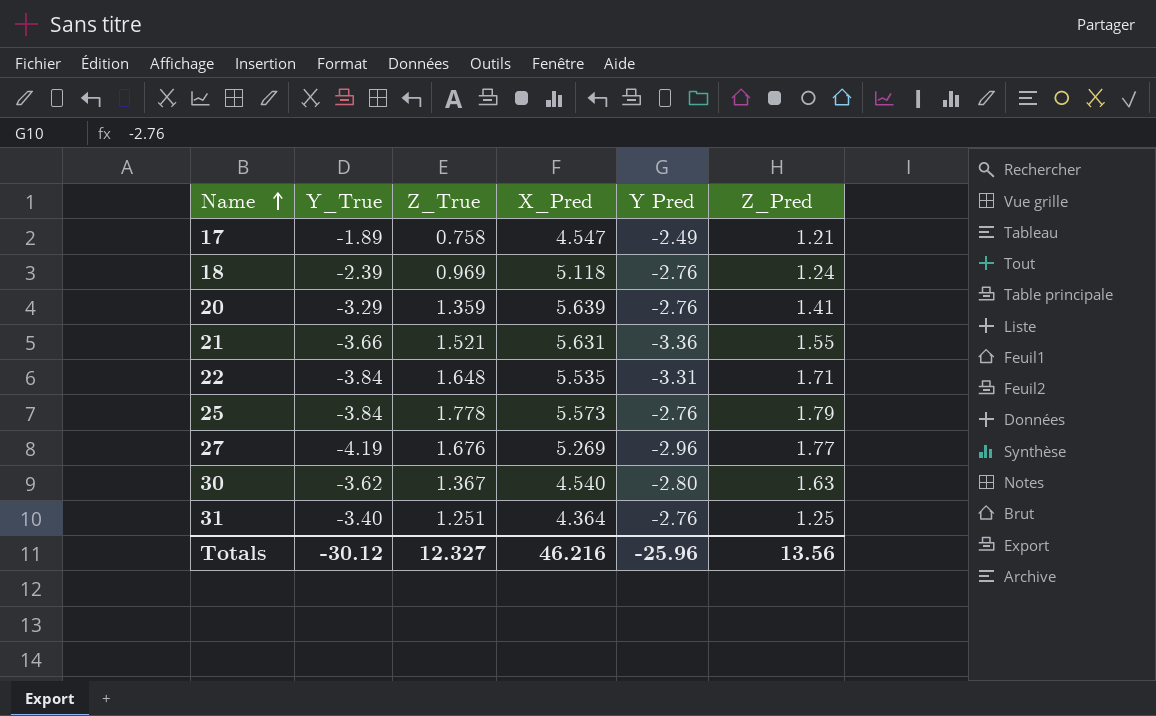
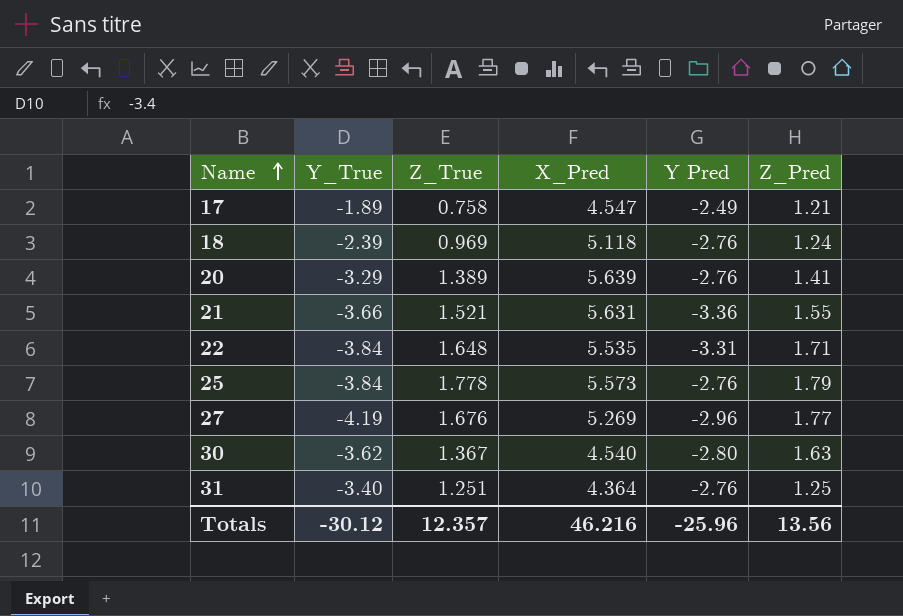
20 | Z_True: 1.359 -> 1.389
Totals | Z_True: 12.327 -> 12.357

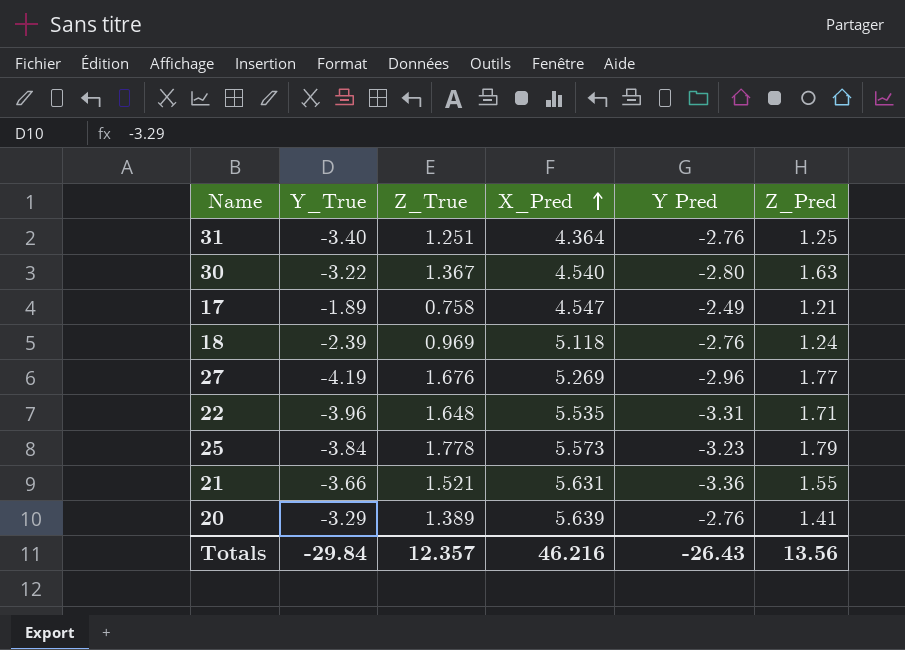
row order: Name ascending -> X_Pred ascending
30 | Y_True: -3.62 -> -3.22
22 | Y_True: -3.84 -> -3.96
25 | Y Pred: -2.76 -> -3.23
Totals | Y_True: -30.12 -> -29.84
Totals | Y Pred: -25.96 -> -26.43

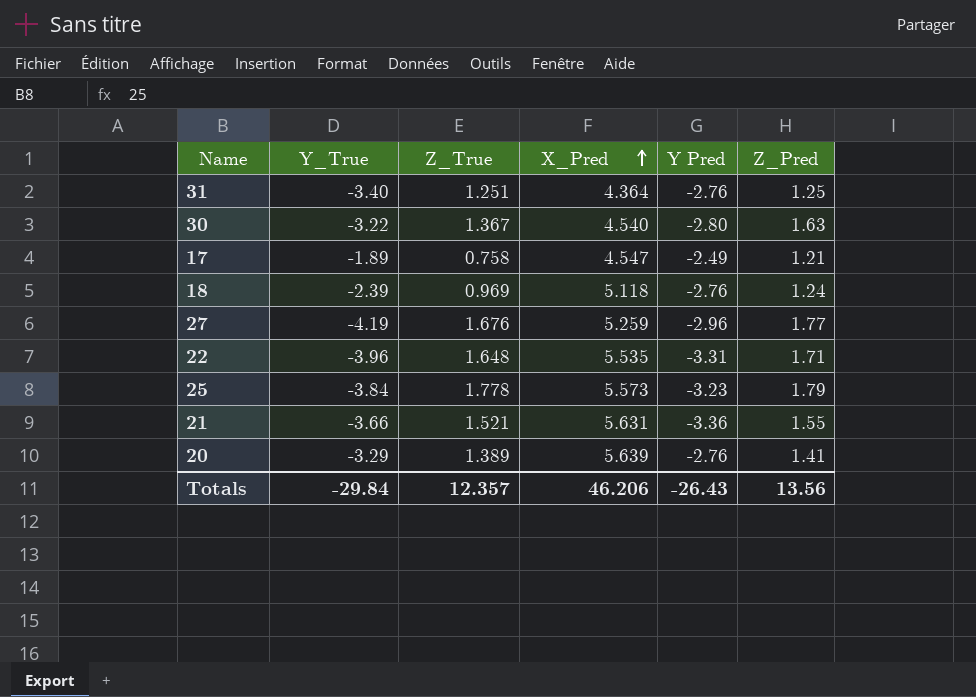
27 | X_Pred: 5.269 -> 5.259
Totals | X_Pred: 46.216 -> 46.206

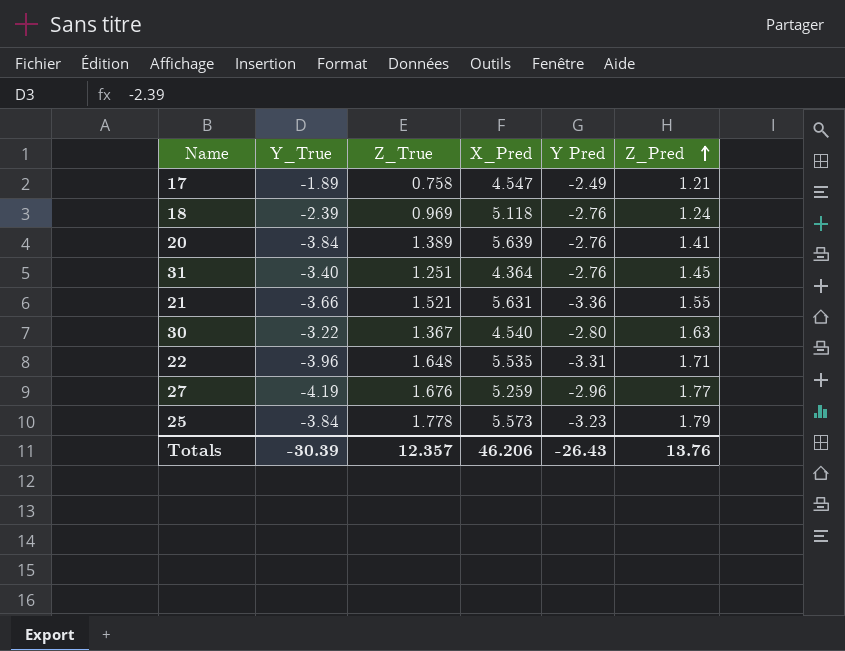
row order: X_Pred ascending -> Z_Pred ascending
20 | Y_True: -3.29 -> -3.84
31 | Z_Pred: 1.25 -> 1.45
Totals | Y_True: -29.84 -> -30.39
Totals | Z_Pred: 13.56 -> 13.76

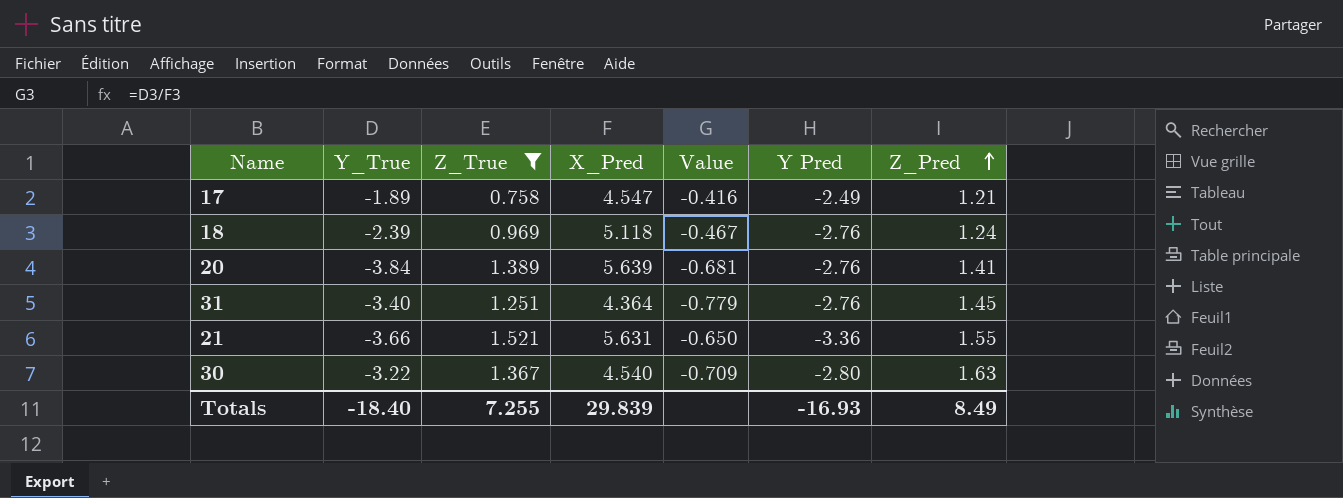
filter: none -> Z_True <= 1.521
column Value | formula: none -> [Y_True] / [X_Pred]
Totals | Y_True: -30.39 -> -18.40
Totals | Z_True: 12.357 -> 7.255
Totals | X_Pred: 46.206 -> 29.839
Totals | Y Pred: -26.43 -> -16.93
Totals | Z_Pred: 13.76 -> 8.49

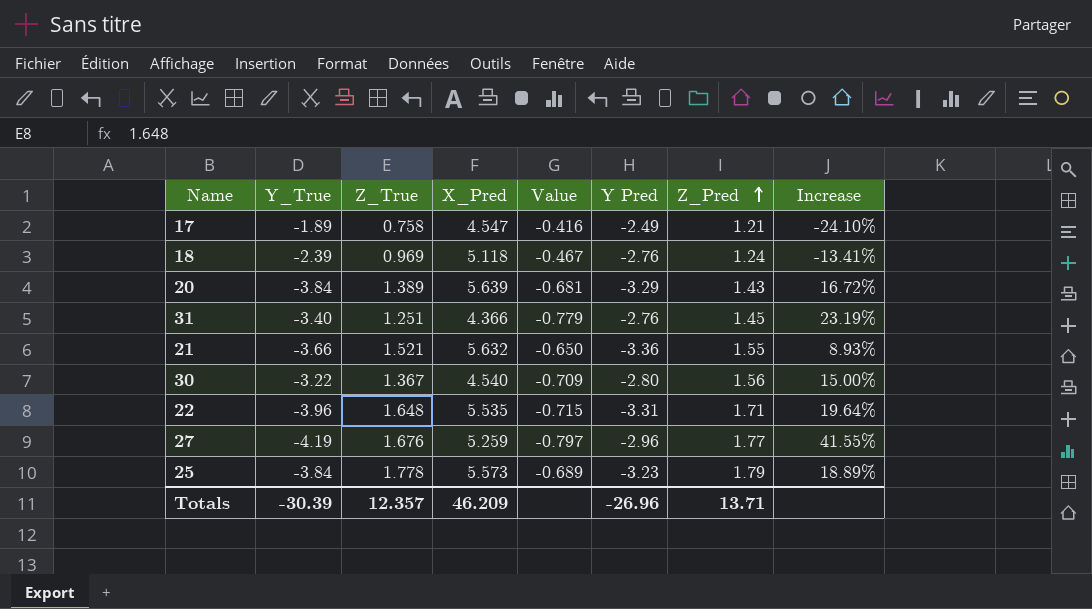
filter: Z_True <= 1.521 -> none
column Increase | formula: none -> ([Y_True] - [Y Pred]) / [Y Pred]
20 | Y Pred: -2.76 -> -3.29
20 | Z_Pred: 1.41 -> 1.43
31 | X_Pred: 4.364 -> 4.366
21 | X_Pred: 5.631 -> 5.632
30 | Z_Pred: 1.63 -> 1.56
Totals | Y_True: -18.40 -> -30.39
Totals | Z_True: 7.255 -> 12.357
Totals | X_Pred: 29.839 -> 46.209
Totals | Y Pred: -16.93 -> -26.96
Totals | Z_Pred: 8.49 -> 13.71

